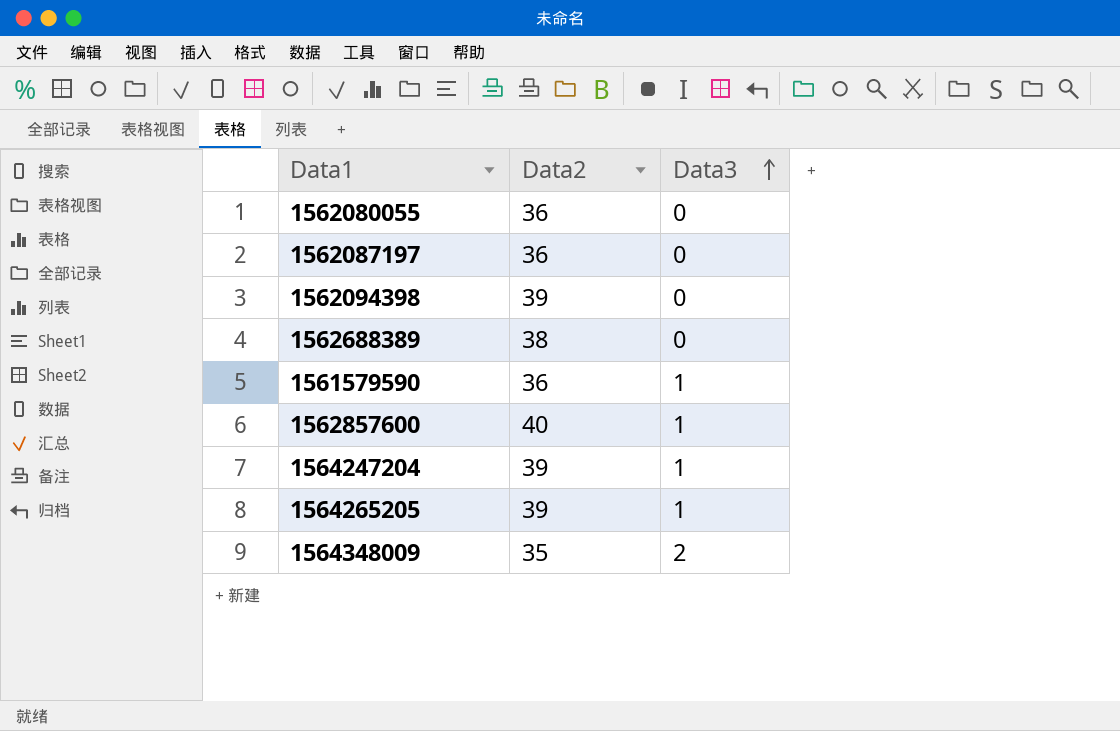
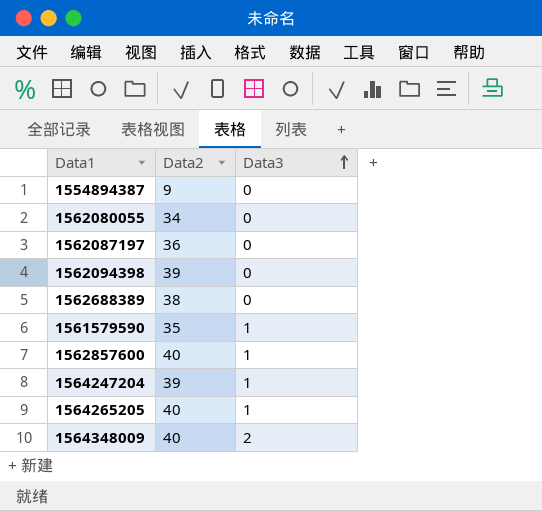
row 1554894387: none -> 9 | 0
1562080055 | Data2: 36 -> 34
1561579590 | Data2: 36 -> 35
1564265205 | Data2: 39 -> 40
1564348009 | Data2: 35 -> 40

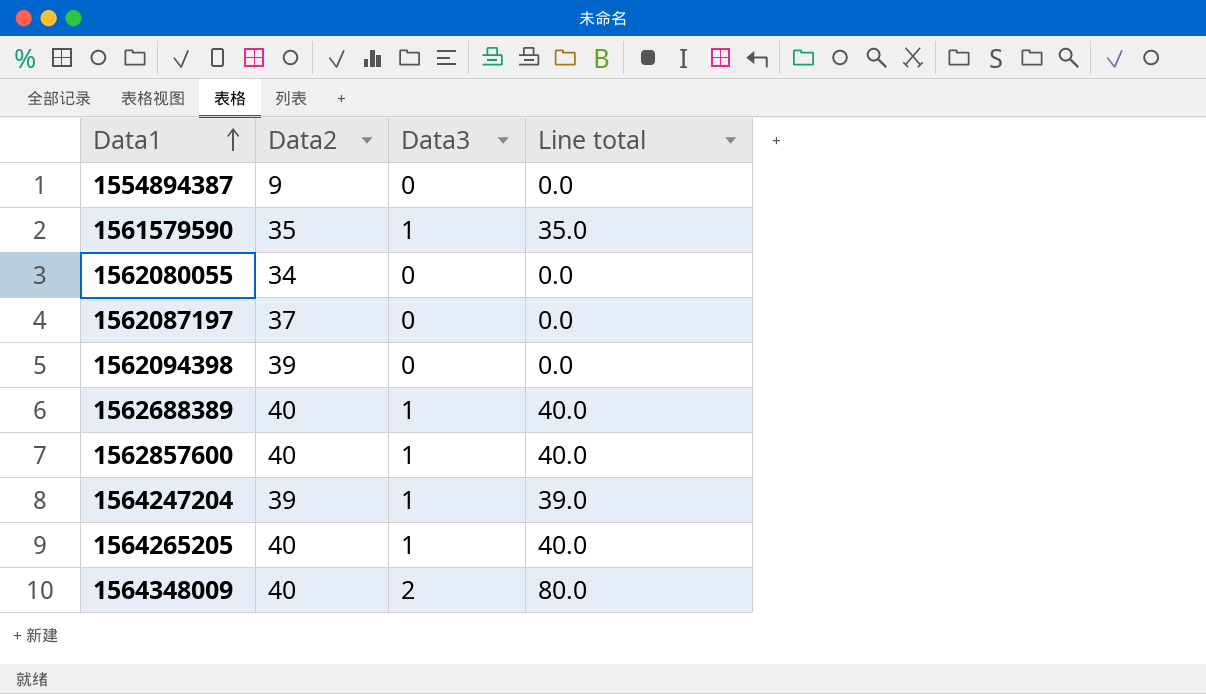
row order: Data3 ascending -> Data1 ascending
column Line total | formula: none -> [Data2] * [Data3]
1562087197 | Data2: 36 -> 37
1562688389 | Data2: 38 -> 40
1562688389 | Data3: 0 -> 1

